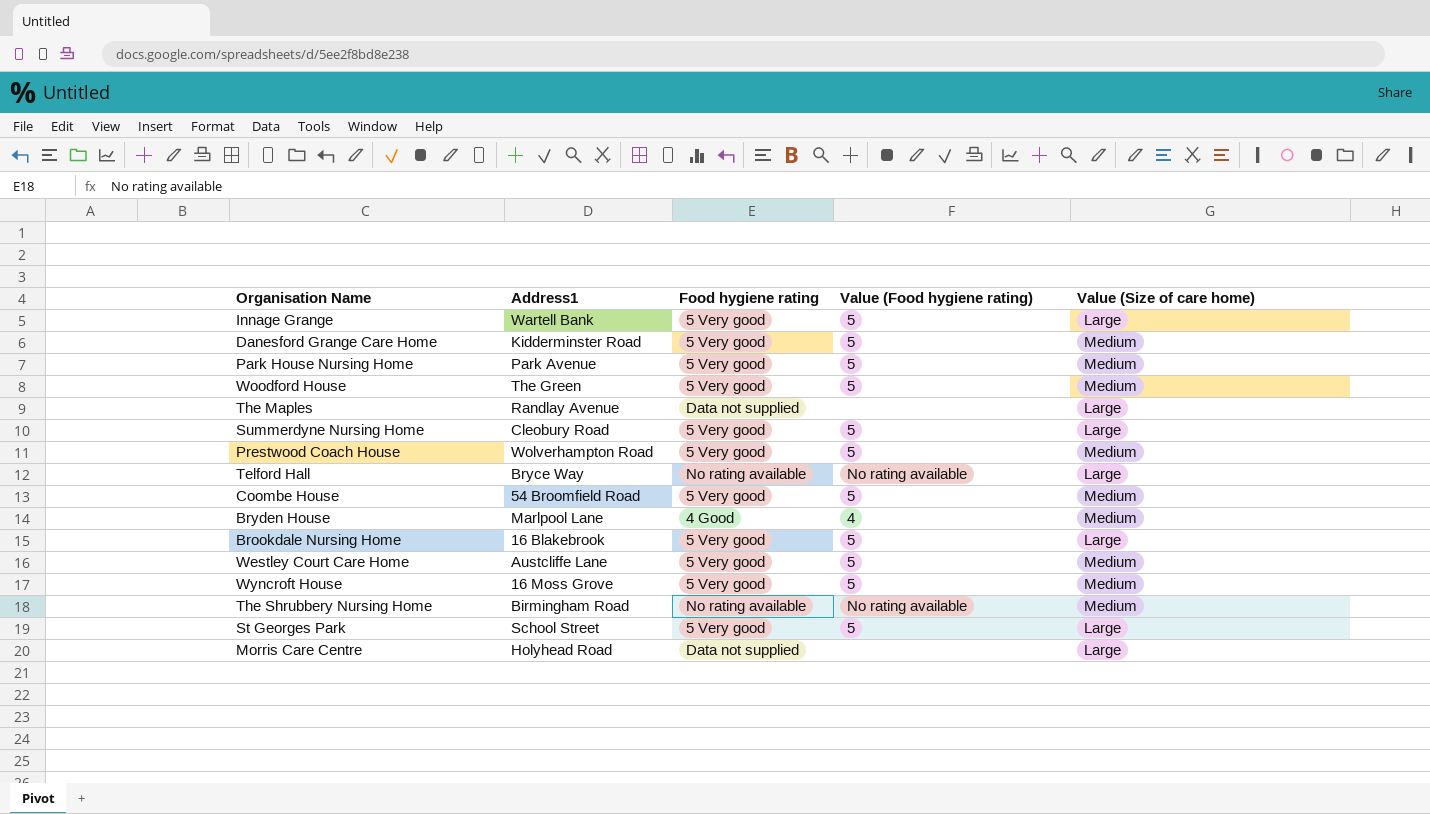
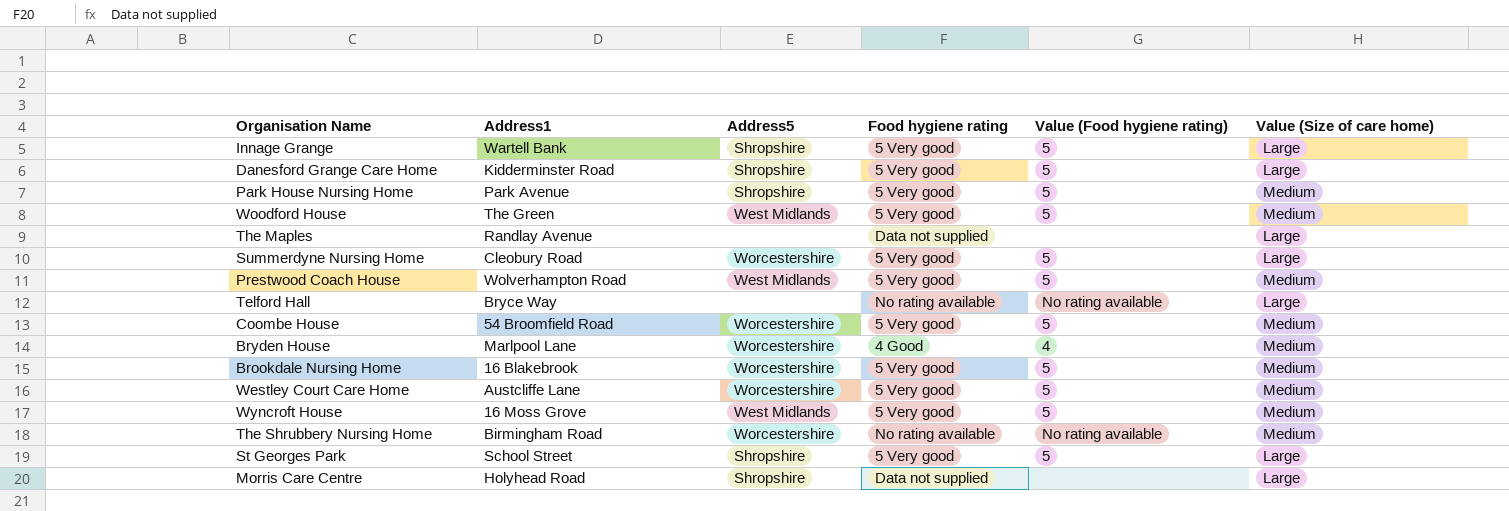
column Address5 | position: none -> 3
Danesford Grange Care Home | Value (Size of care home): Medium -> Large
Brookdale Nursing Home | Value (Size of care home): Large -> Medium

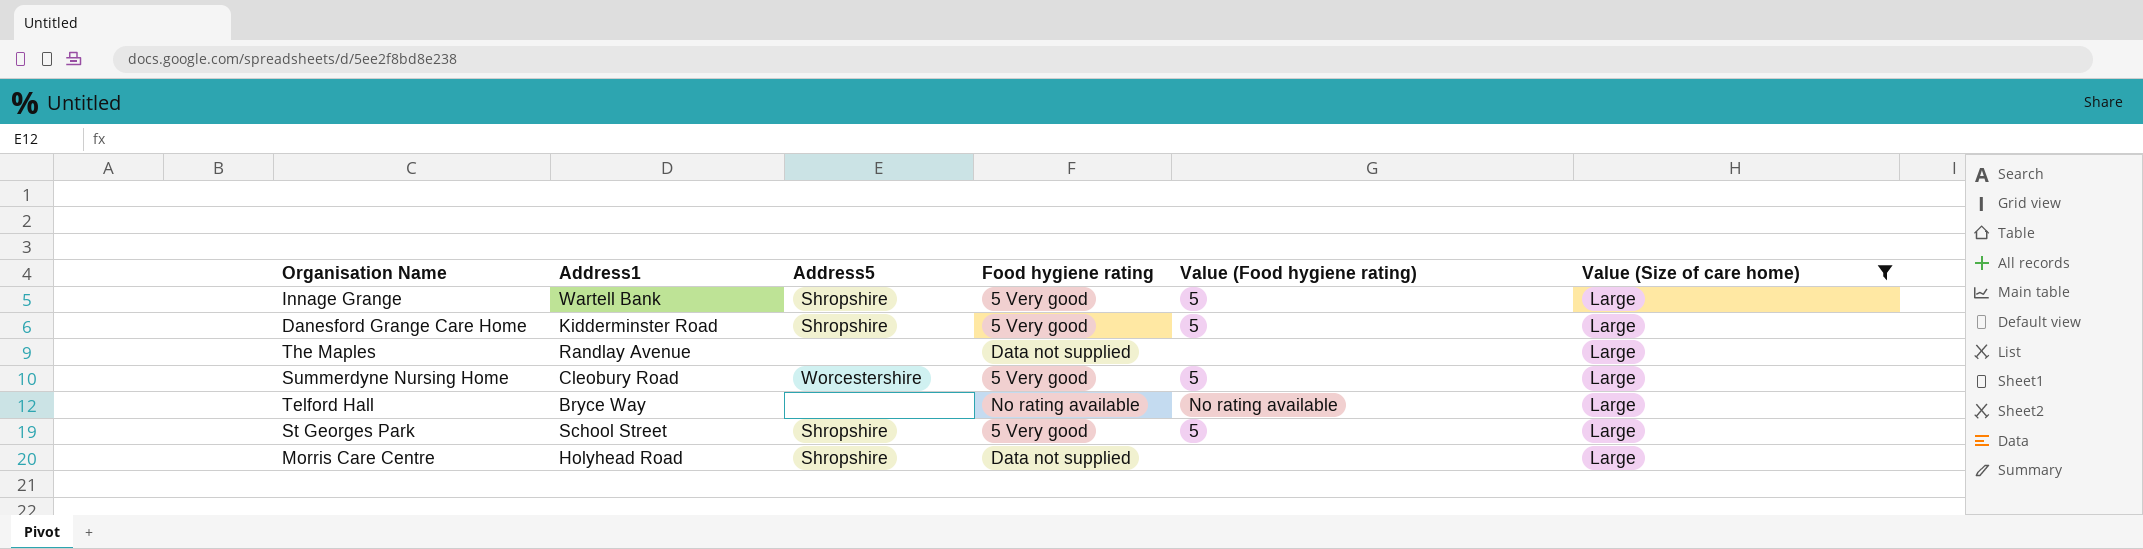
filter: none -> Value (Size of care home) = Large

